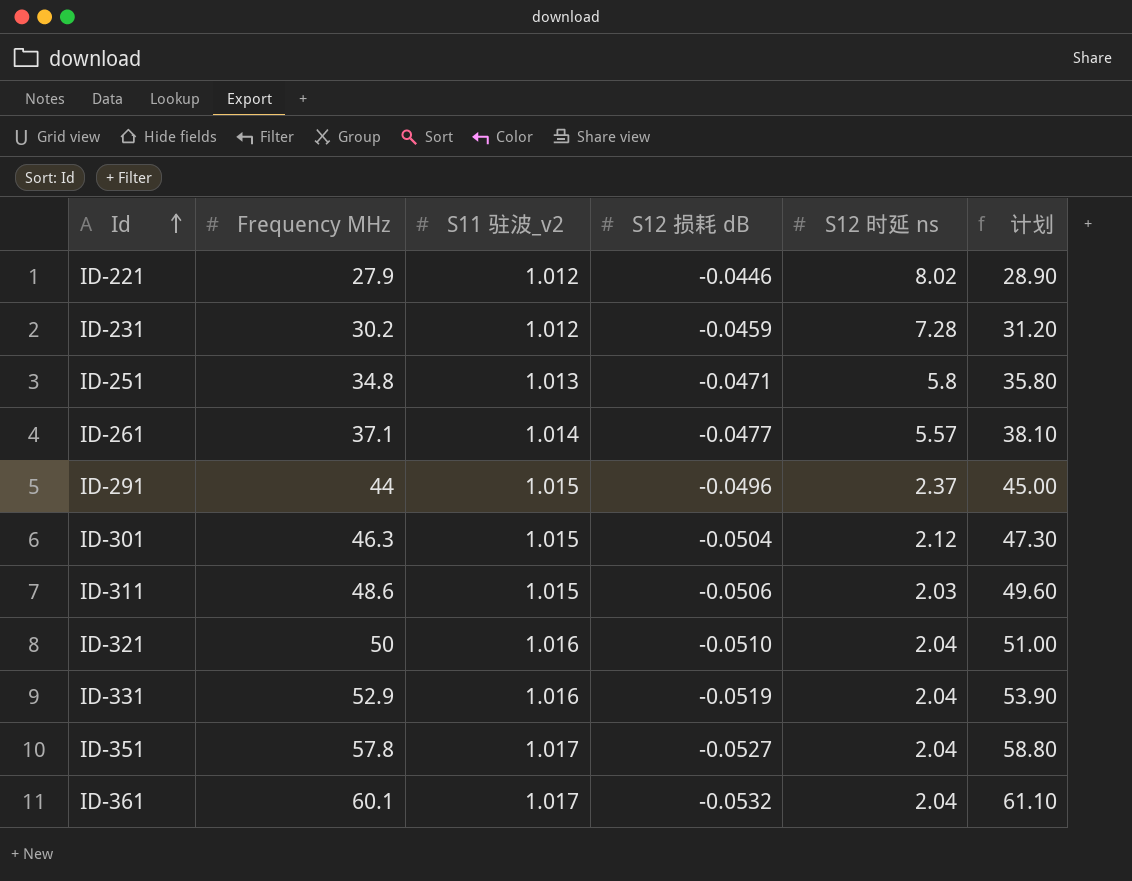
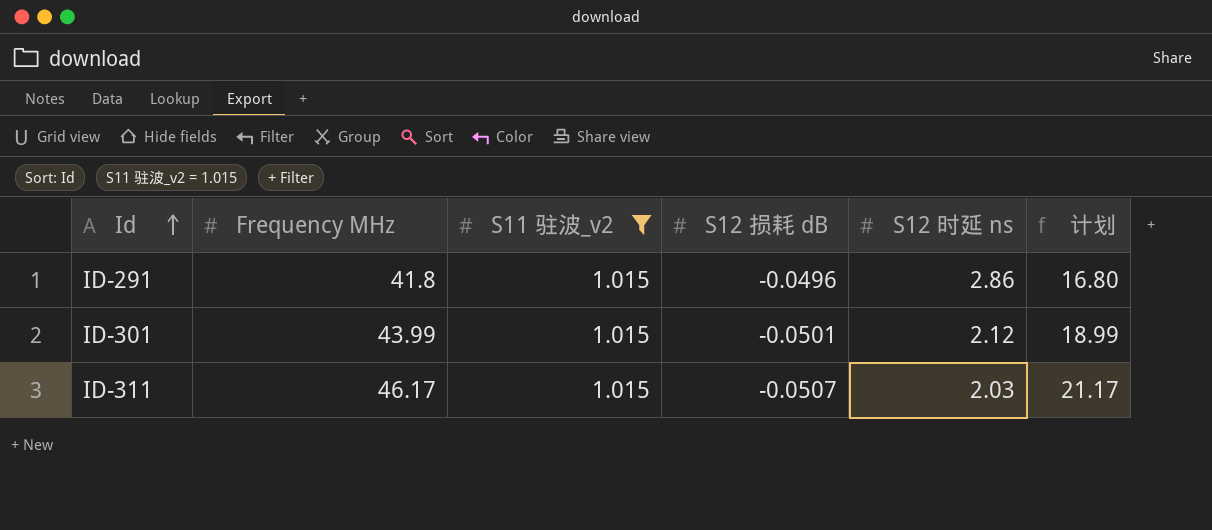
filter: none -> S11 驻波_v2 = 1.015
column 计划 | formula: [Frequency MHz] + 1 -> [Frequency MHz] - 25
ID-291 | Frequency MHz: 44 -> 41.8
ID-291 | S12 时延 ns: 2.37 -> 2.86
ID-301 | Frequency MHz: 46.3 -> 43.99
ID-301 | S12 损耗 dB: -0.0504 -> -0.0501
ID-311 | Frequency MHz: 48.6 -> 46.17
ID-311 | S12 损耗 dB: -0.0506 -> -0.0507

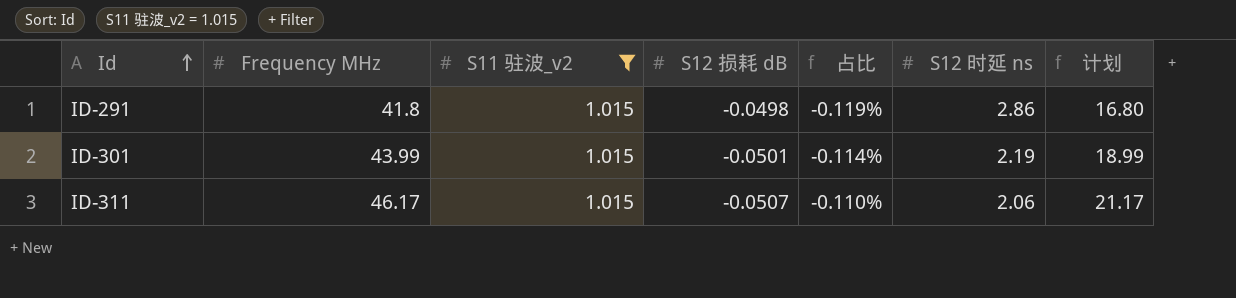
column 占比 | formula: none -> [S12 损耗 dB] / [Frequency MHz]
ID-291 | S12 损耗 dB: -0.0496 -> -0.0498
ID-301 | S12 时延 ns: 2.12 -> 2.19
ID-311 | S12 时延 ns: 2.03 -> 2.06

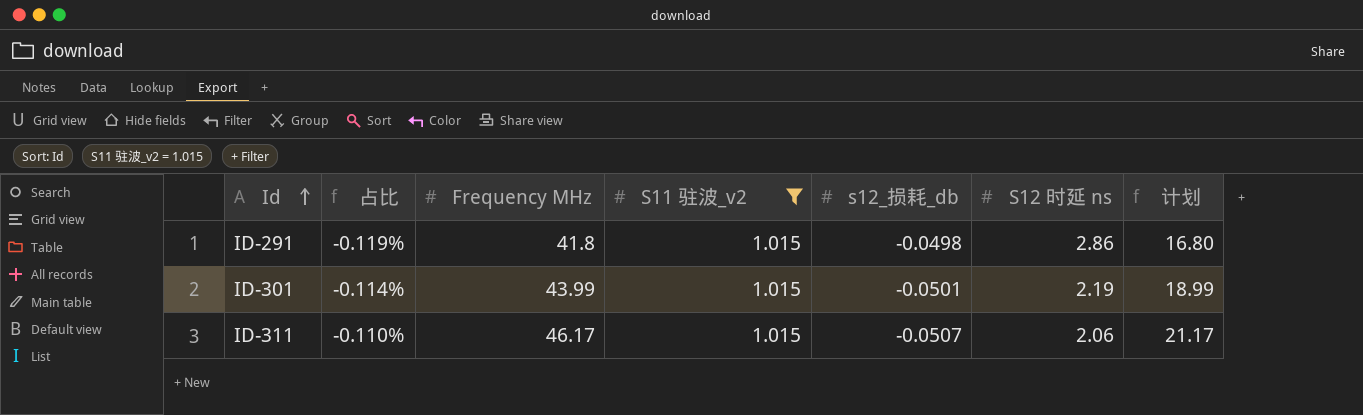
column 占比 | position: 5 -> 2
column name: S12 损耗 dB -> s12_损耗_db

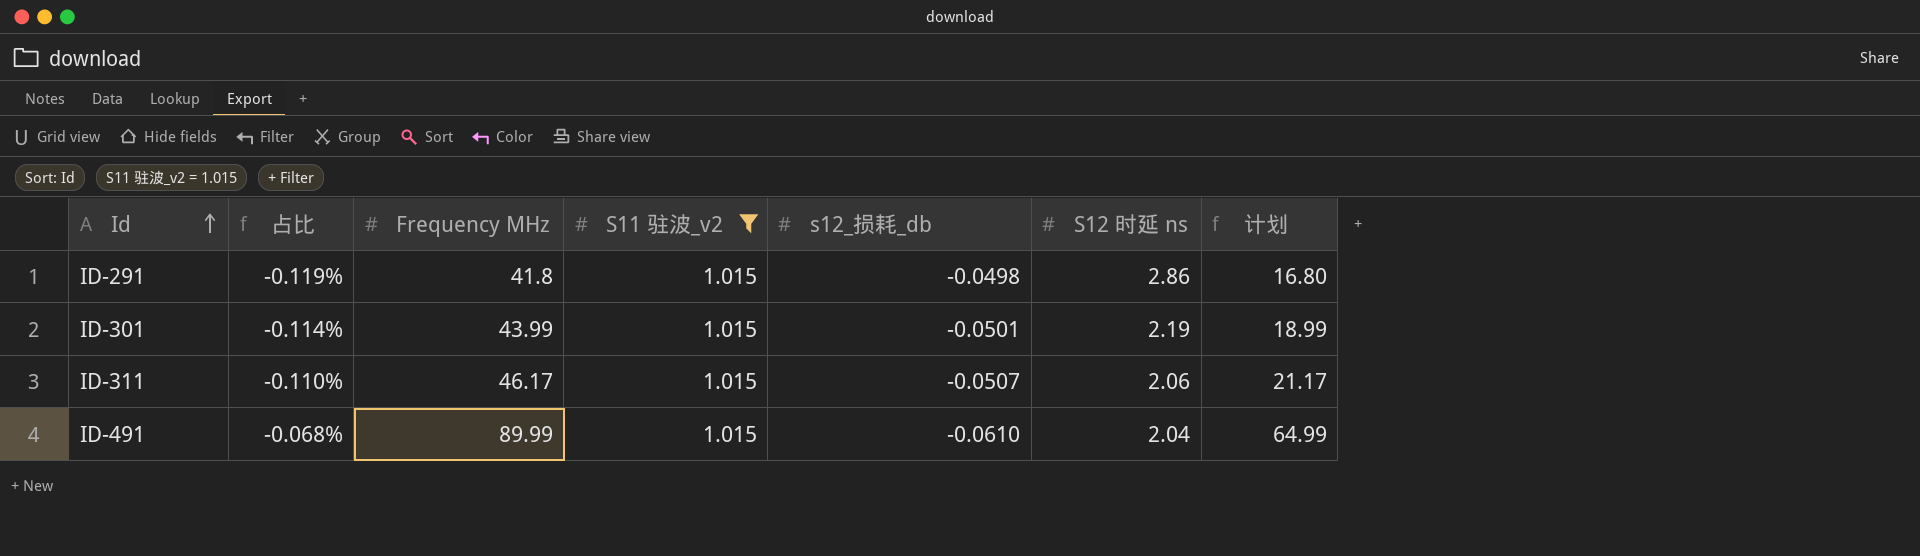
row ID-491: none -> -0.068% | 89.99 | 1.015 | -0.0610 | 2.04 | 64.99

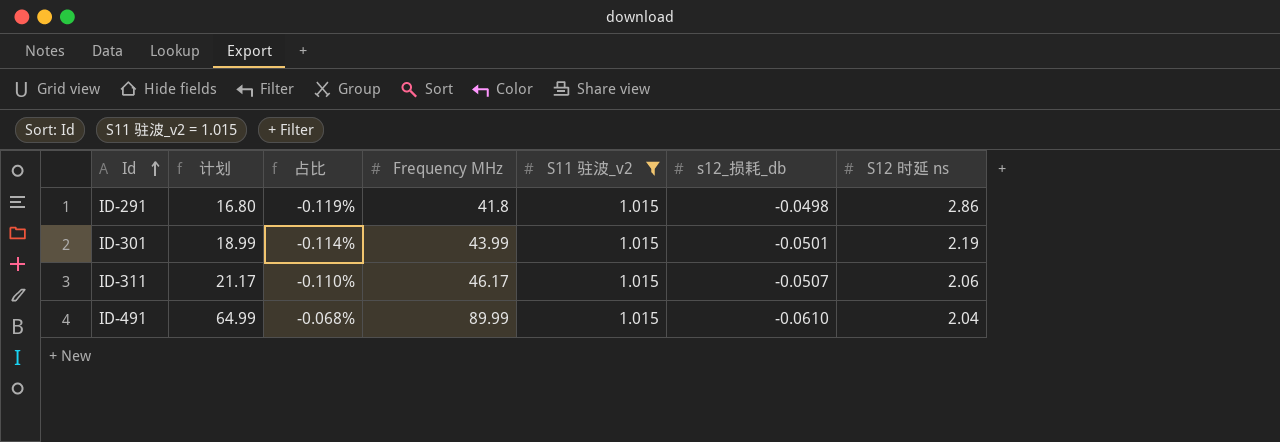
column 计划 | position: 7 -> 2

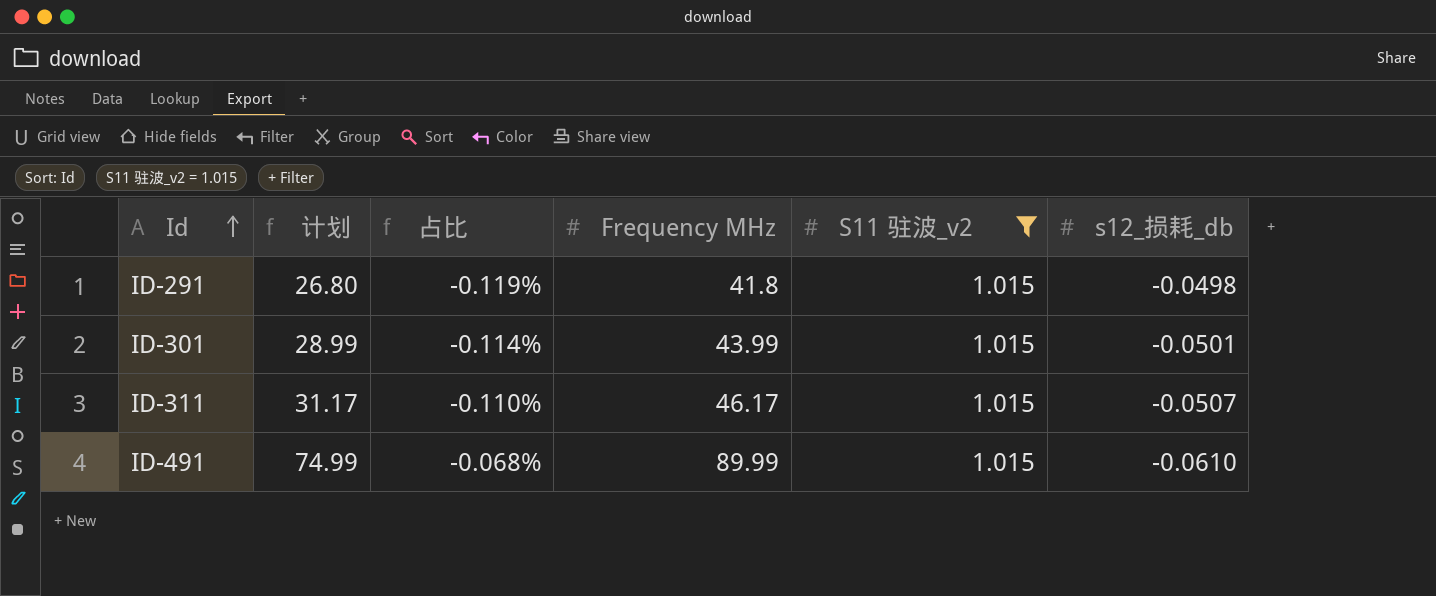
column S12 时延 ns | position: 7 -> none
column 计划 | formula: [Frequency MHz] - 25 -> [Frequency MHz] - 15

